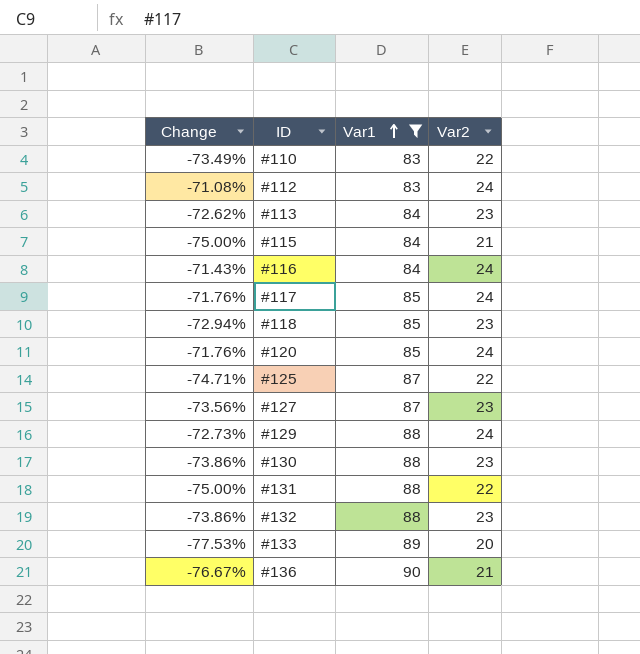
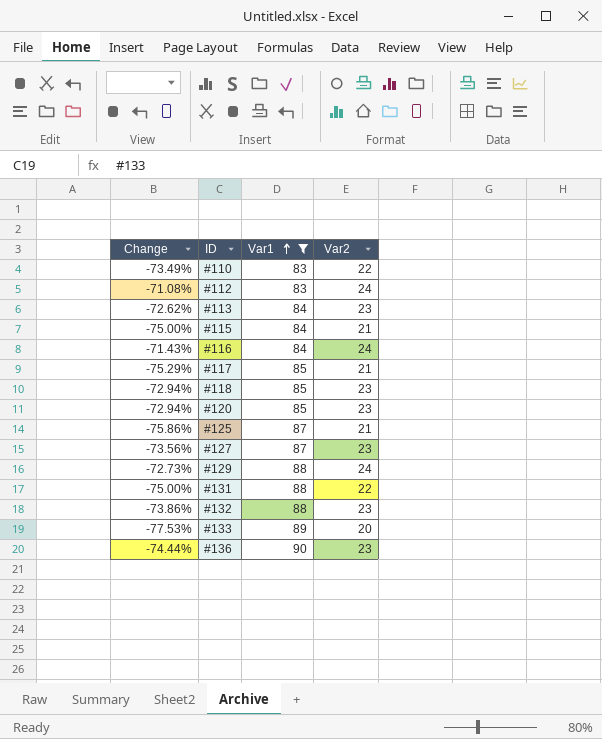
row #130: -73.86% | 88 | 23 -> none
#117 | Change: -71.76% -> -75.29%
#117 | Var2: 24 -> 21
#120 | Change: -71.76% -> -72.94%
#120 | Var2: 24 -> 23
#125 | Change: -74.71% -> -75.86%
#125 | Var2: 22 -> 21
#136 | Change: -76.67% -> -74.44%
#136 | Var2: 21 -> 23

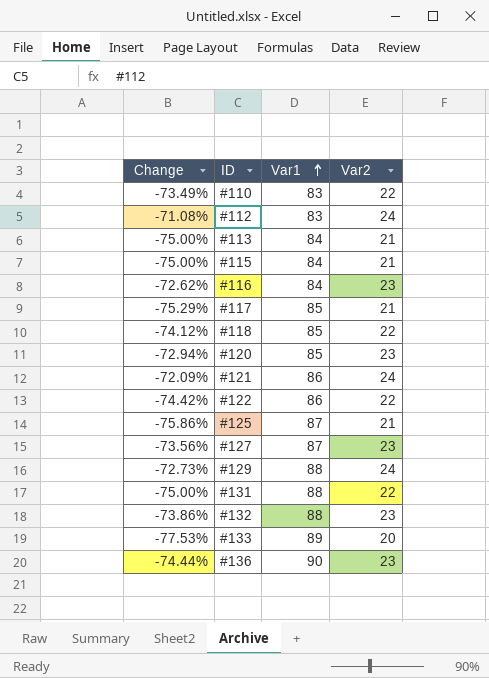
filter: Var1 != 86 -> none
#113 | Change: -72.62% -> -75.00%
#113 | Var2: 23 -> 21
#116 | Change: -71.43% -> -72.62%
#116 | Var2: 24 -> 23
#118 | Change: -72.94% -> -74.12%
#118 | Var2: 23 -> 22

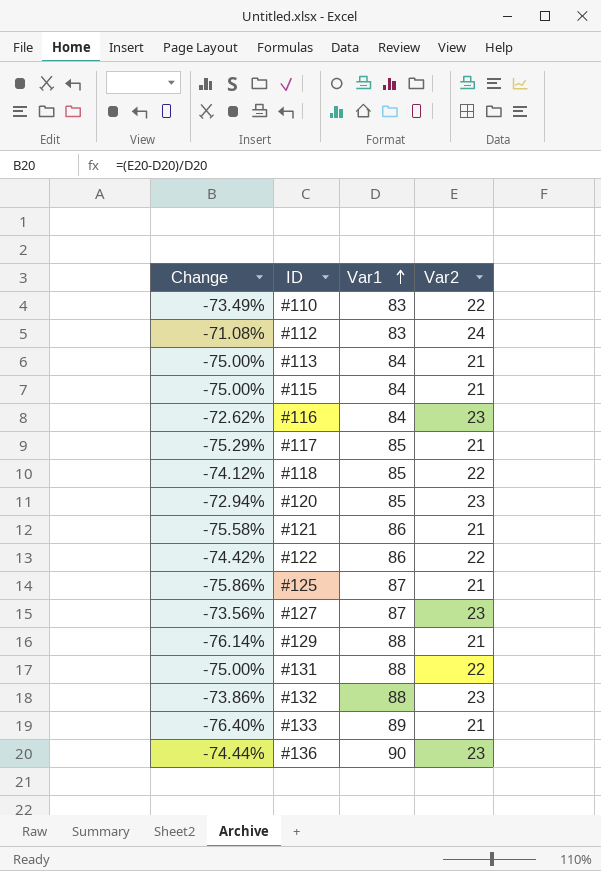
#121 | Change: -72.09% -> -75.58%
#121 | Var2: 24 -> 21
#129 | Change: -72.73% -> -76.14%
#129 | Var2: 24 -> 21
#133 | Change: -77.53% -> -76.40%
#133 | Var2: 20 -> 21

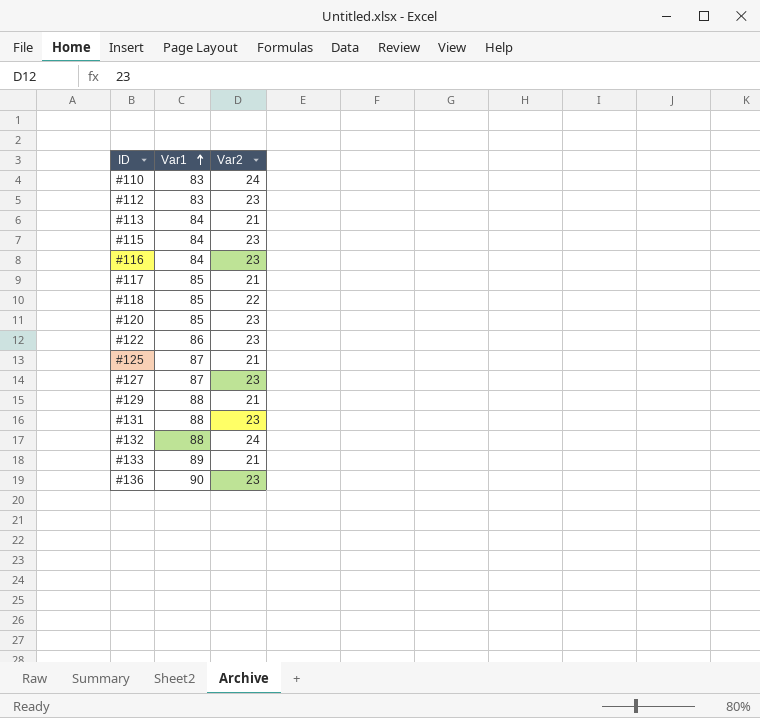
column Change | formula: ([Var2] - [Var1]) / [Var1] -> none
row #121: -75.58% | 86 | 21 -> none
#110 | Var2: 22 -> 24
#112 | Var2: 24 -> 23
#115 | Var2: 21 -> 23
#122 | Var2: 22 -> 23
#131 | Var2: 22 -> 23
#132 | Var2: 23 -> 24

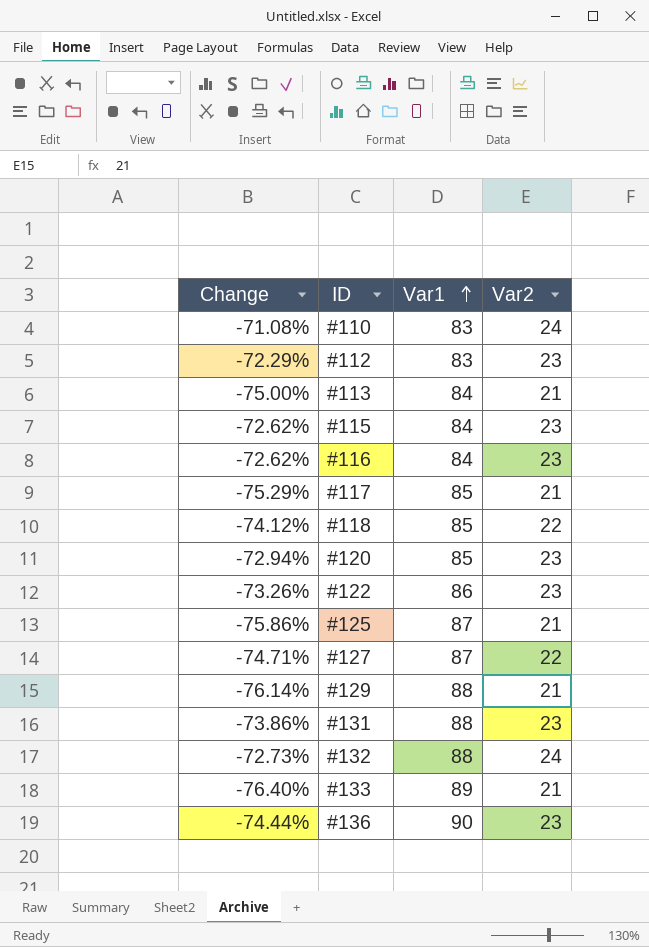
column Change | formula: none -> ([Var2] - [Var1]) / [Var1]
#127 | Var2: 23 -> 22

